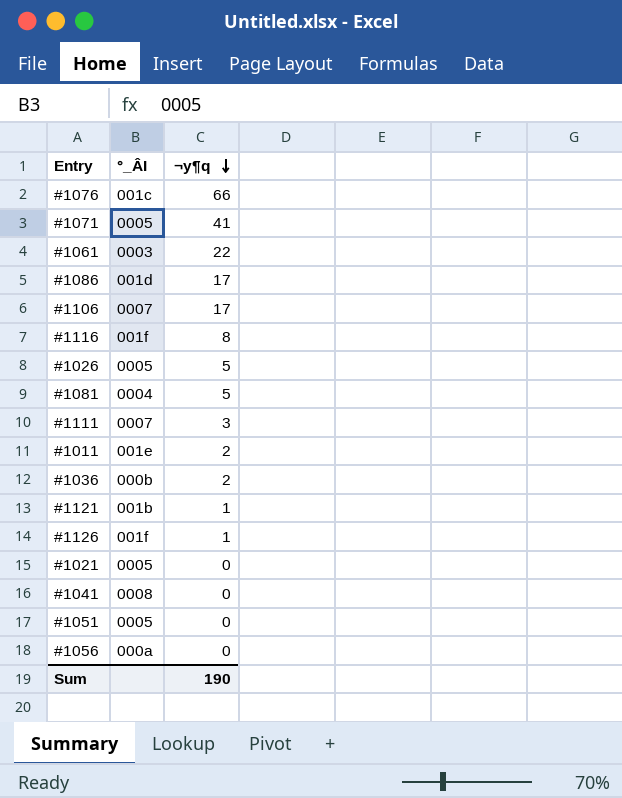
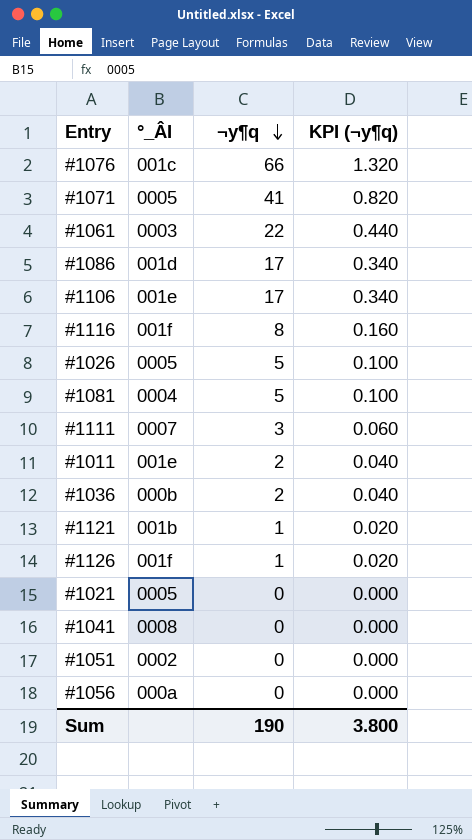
column KPI (¬y¶q) | formula: none -> [¬y¶q] * 0.02
#1106 | °_ÂI: 0007 -> 001e
#1051 | °_ÂI: 0005 -> 0002

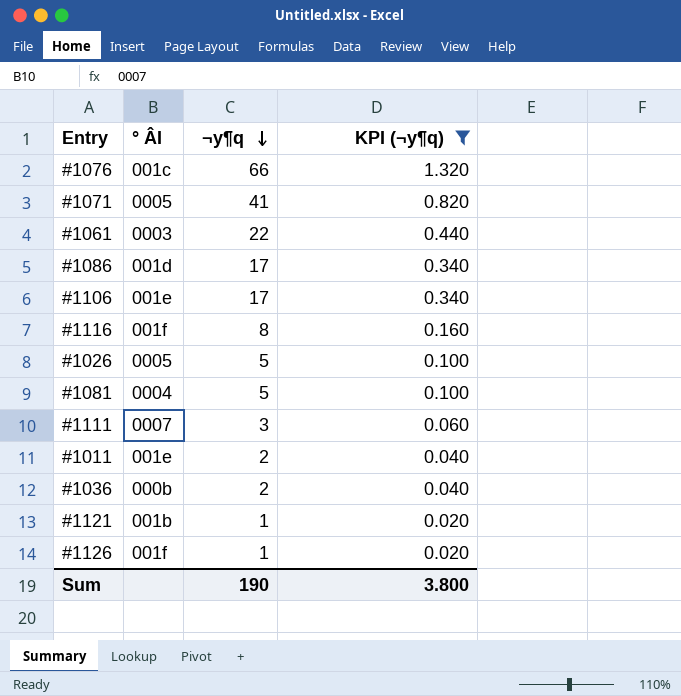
filter: none -> KPI (¬y¶q) != 0.000
column name: °_ÂI -> ° ÂI

